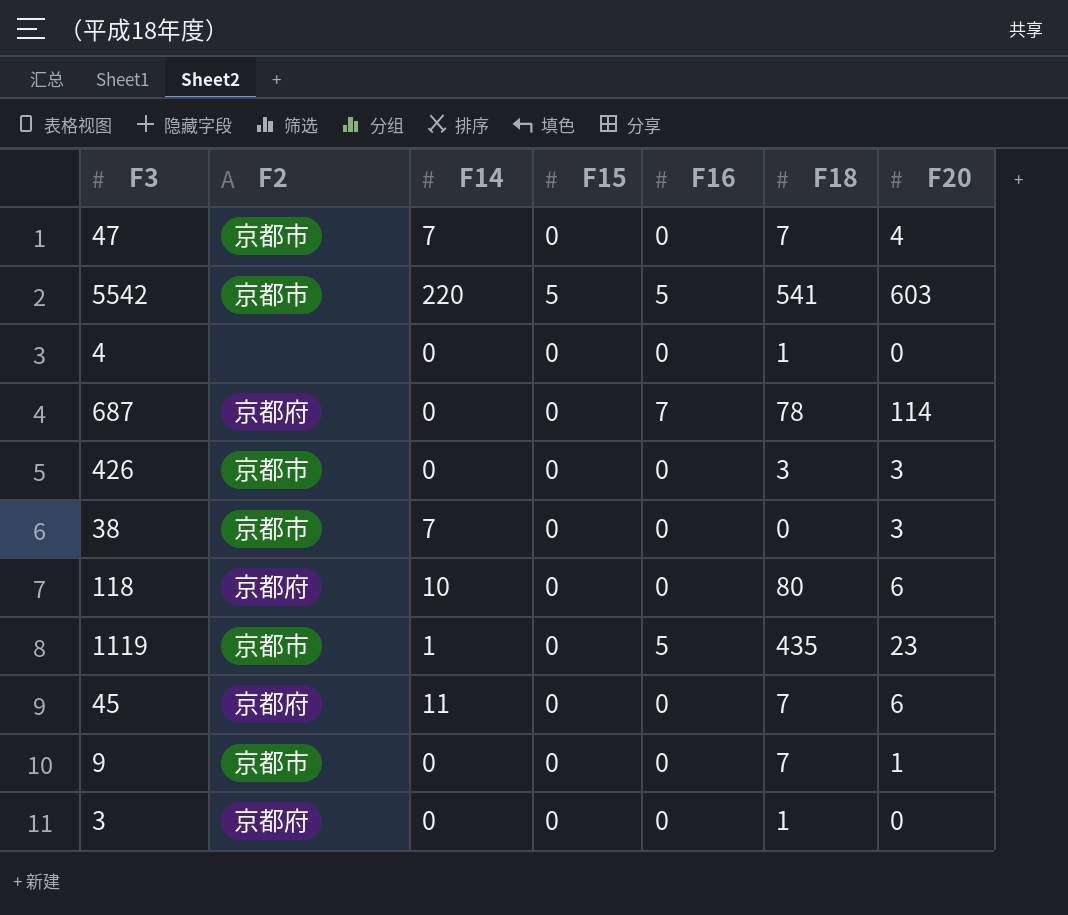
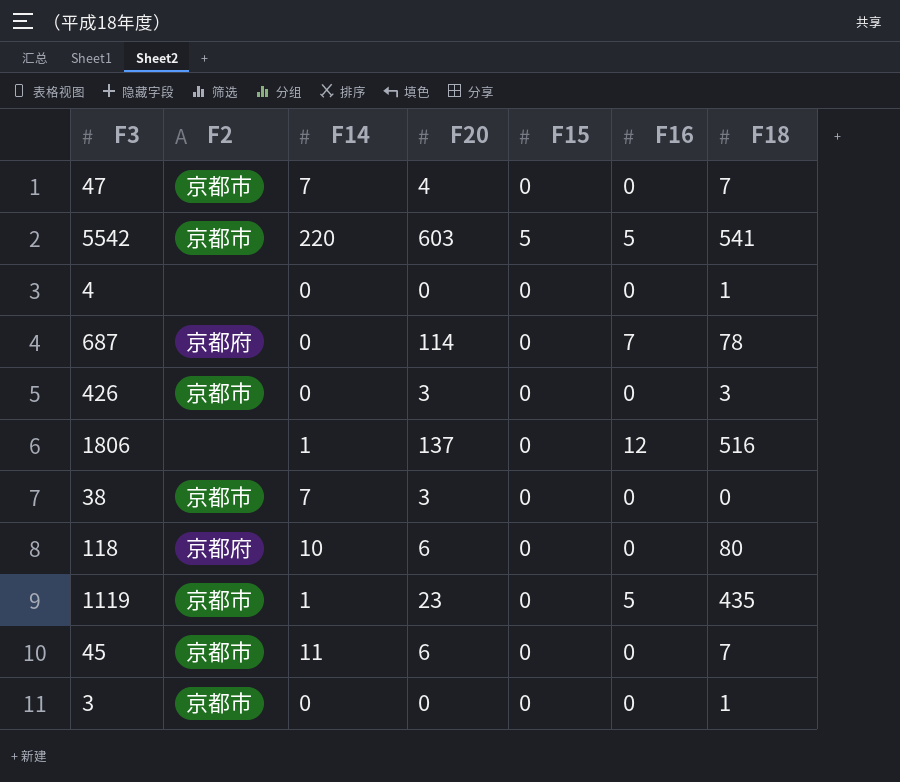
column F20 | position: 7 -> 4
row 9: 京都市 | 0 | 0 | 0 | 7 | 1 -> none
row 1806: none -> none | 1 | 137 | 0 | 12 | 516
45 | F2: 京都府 -> 京都市
3 | F2: 京都府 -> 京都市

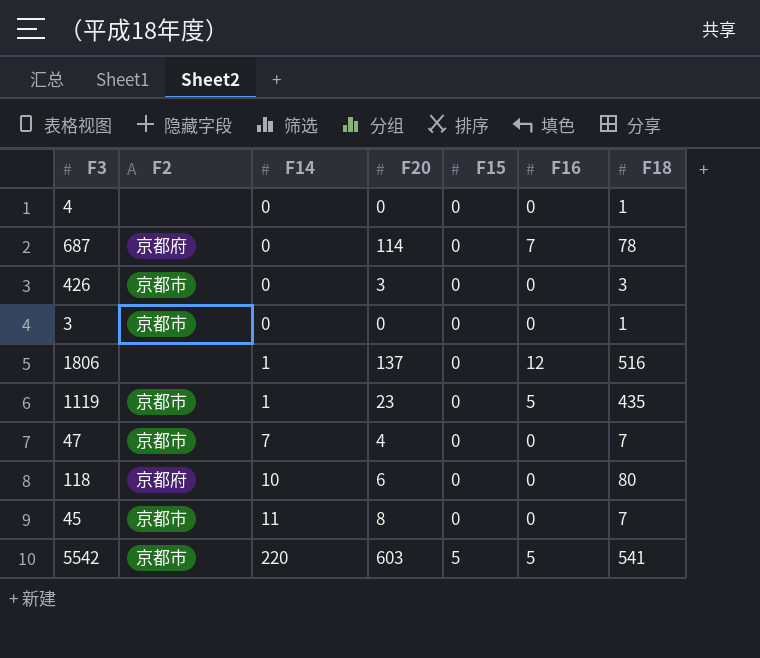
row order: none -> F14 ascending
row 38: 京都市 | 7 | 3 | 0 | 0 | 0 -> none
45 | F20: 6 -> 8

